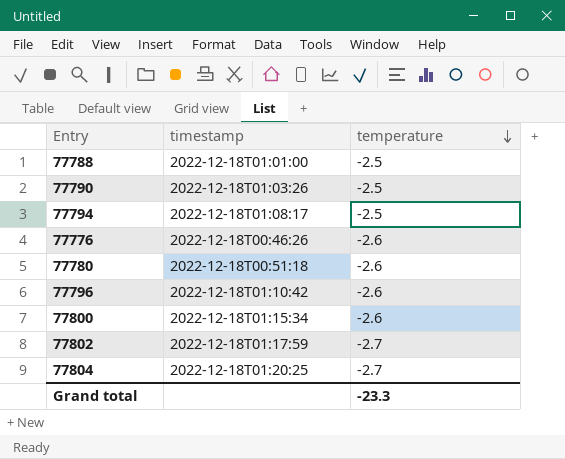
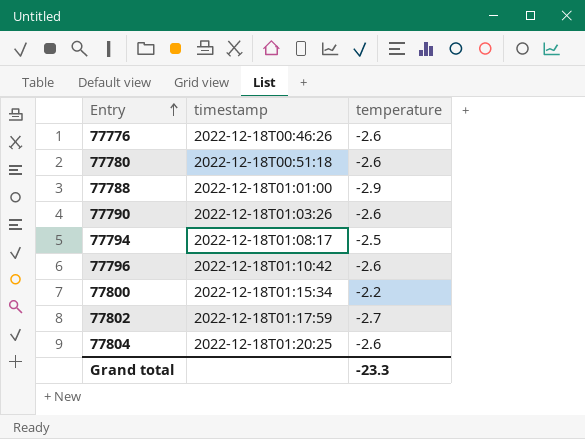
row order: temperature descending -> Entry ascending
77788 | temperature: -2.5 -> -2.9
77790 | temperature: -2.5 -> -2.6
77800 | temperature: -2.6 -> -2.2
77804 | temperature: -2.7 -> -2.6

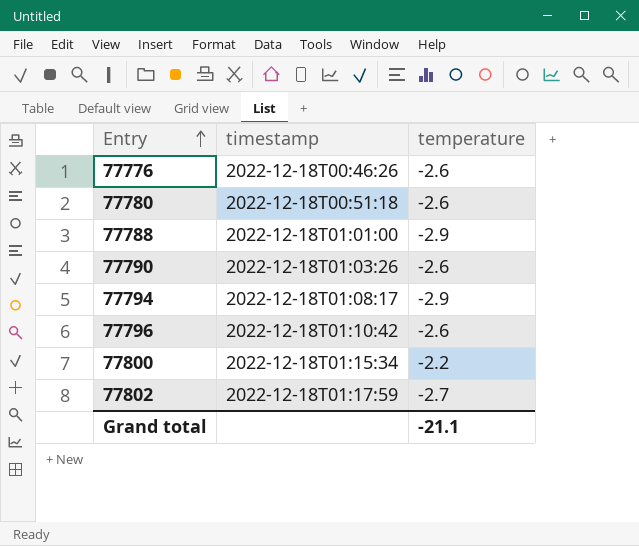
row 77804: 2022-12-18T01:20:25 | -2.6 -> none
77794 | temperature: -2.5 -> -2.9
Grand total | temperature: -23.3 -> -21.1

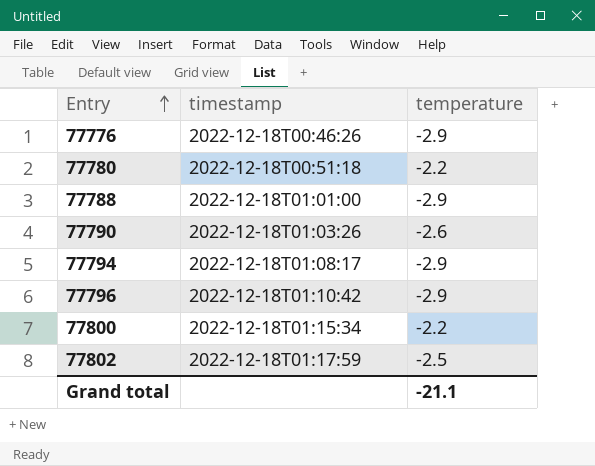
77776 | temperature: -2.6 -> -2.9
77780 | temperature: -2.6 -> -2.2
77796 | temperature: -2.6 -> -2.9
77802 | temperature: -2.7 -> -2.5

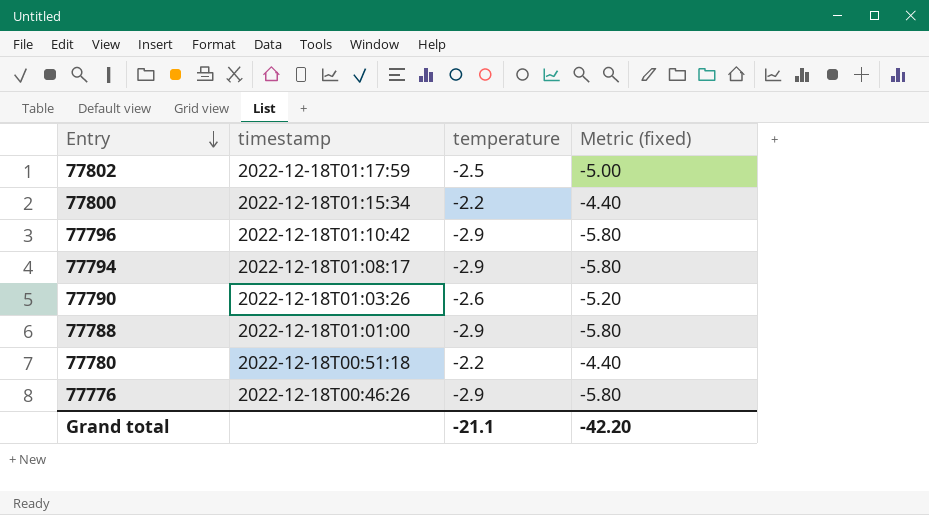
row order: Entry ascending -> Entry descending
column Metric (fixed) | formula: none -> [temperature] * 2

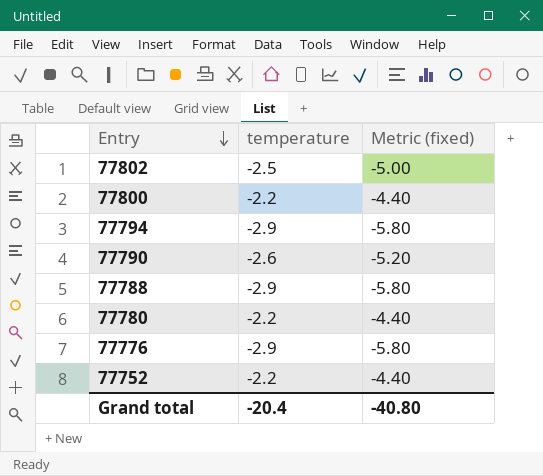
column timestamp | position: 2 -> none
row 77796: 2022-12-18T01:10:42 | -2.9 | -5.80 -> none
row 77752: none -> -2.2 | -4.40
Grand total | temperature: -21.1 -> -20.4
Grand total | Metric (fixed): -42.20 -> -40.80

